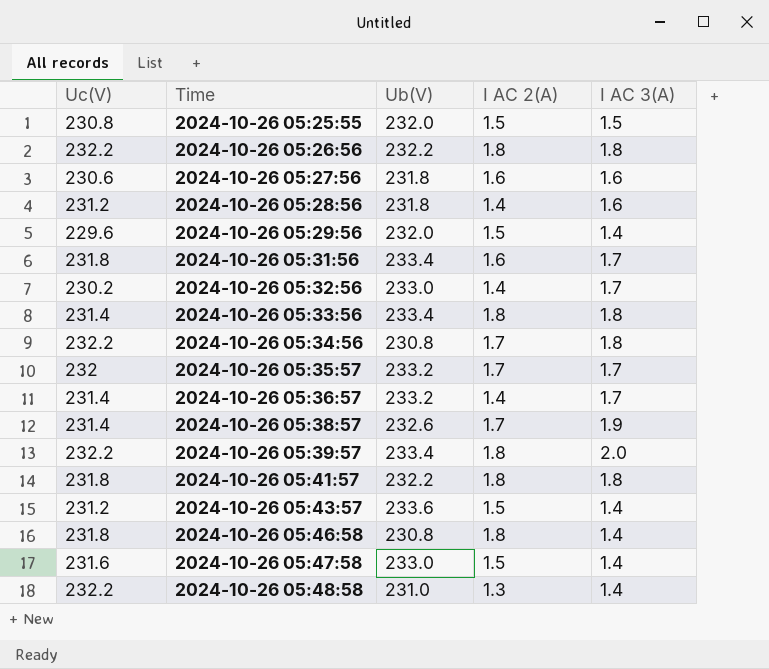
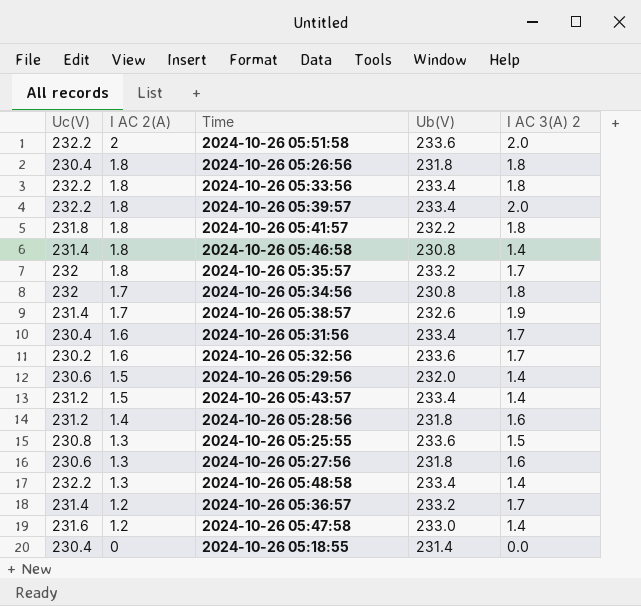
row order: Time ascending -> I AC 2(A) descending
column I AC 2(A) | position: 4 -> 2
column name: I AC 3(A) -> I AC 3(A) 2
row 2024-10-26 05:51:58: none -> 232.2 | 2 | 233.6 | 2.0
2024-10-26 05:26:56 | Uc(V): 232.2 -> 230.4
2024-10-26 05:26:56 | Ub(V): 232.2 -> 231.8
2024-10-26 05:33:56 | Uc(V): 231.4 -> 232.2
2024-10-26 05:46:58 | Uc(V): 231.8 -> 231.4
2024-10-26 05:35:57 | I AC 2(A): 1.7 -> 1.8
2024-10-26 05:34:56 | Uc(V): 232.2 -> 232
2024-10-26 05:31:56 | Uc(V): 231.8 -> 230.4
2024-10-26 05:32:56 | I AC 2(A): 1.4 -> 1.6
2024-10-26 05:32:56 | Ub(V): 233.0 -> 233.6
2024-10-26 05:29:56 | Uc(V): 229.6 -> 230.6
2024-10-26 05:43:57 | Ub(V): 233.6 -> 233.4
2024-10-26 05:25:55 | I AC 2(A): 1.5 -> 1.3
2024-10-26 05:25:55 | Ub(V): 232.0 -> 233.6
2024-10-26 05:27:56 | I AC 2(A): 1.6 -> 1.3
2024-10-26 05:48:58 | Ub(V): 231.0 -> 233.4
2024-10-26 05:36:57 | I AC 2(A): 1.4 -> 1.2
2024-10-26 05:47:58 | I AC 2(A): 1.5 -> 1.2
row 2024-10-26 05:18:55: none -> 230.4 | 0 | 231.4 | 0.0

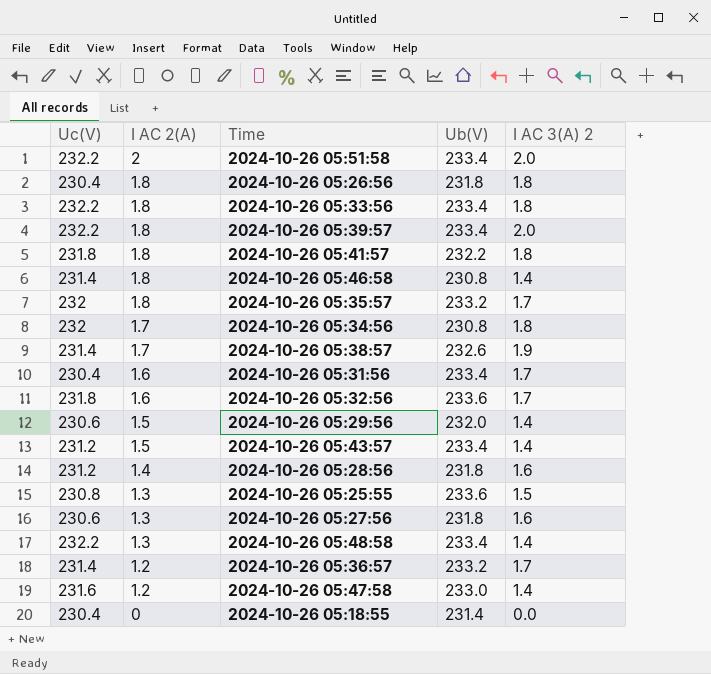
2024-10-26 05:51:58 | Ub(V): 233.6 -> 233.4
2024-10-26 05:32:56 | Uc(V): 230.2 -> 231.8

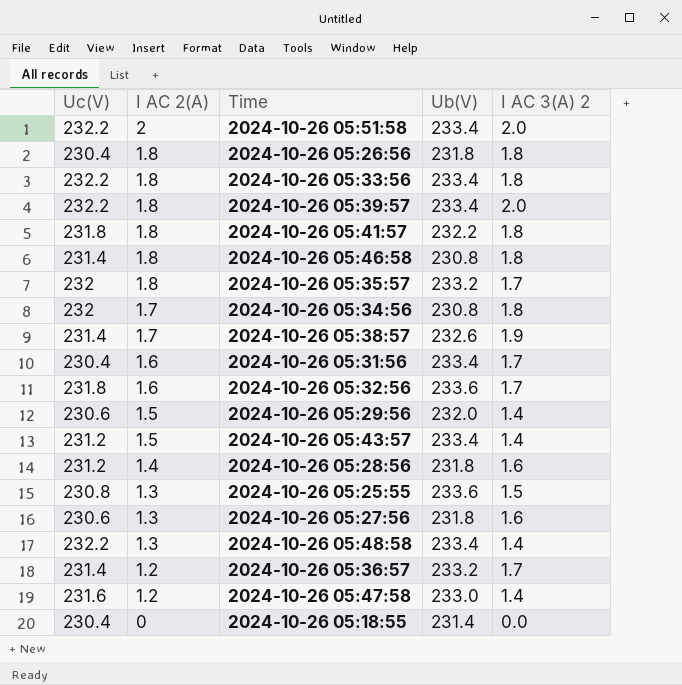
2024-10-26 05:46:58 | I AC 3(A) 2: 1.4 -> 1.8

